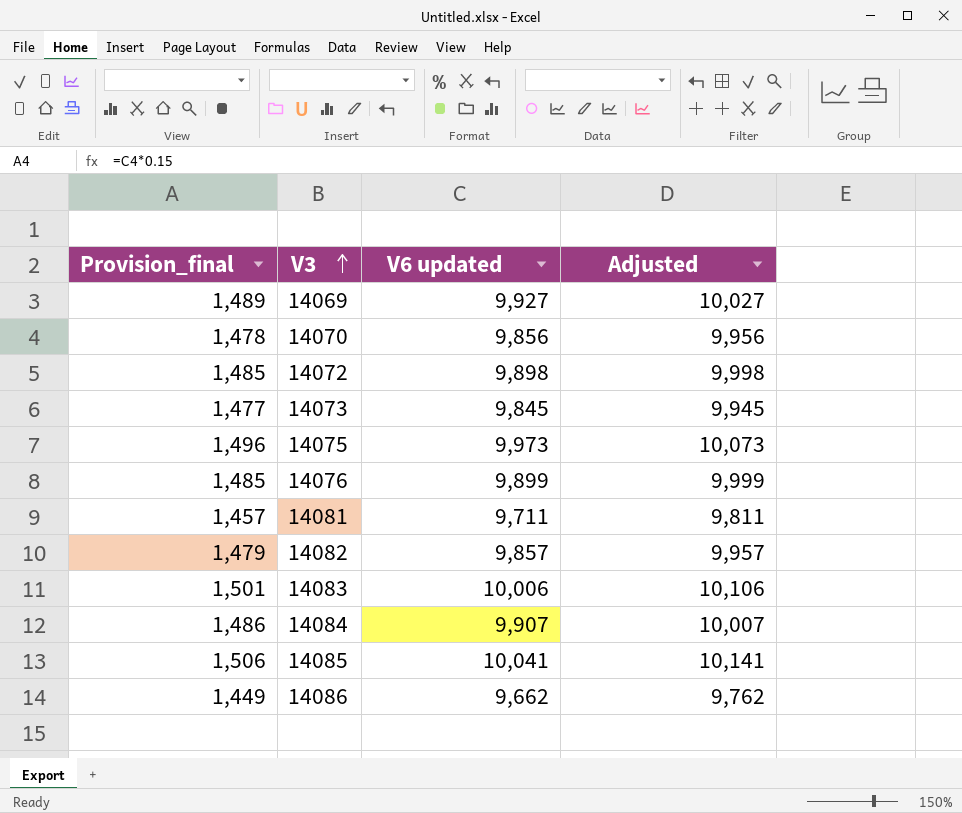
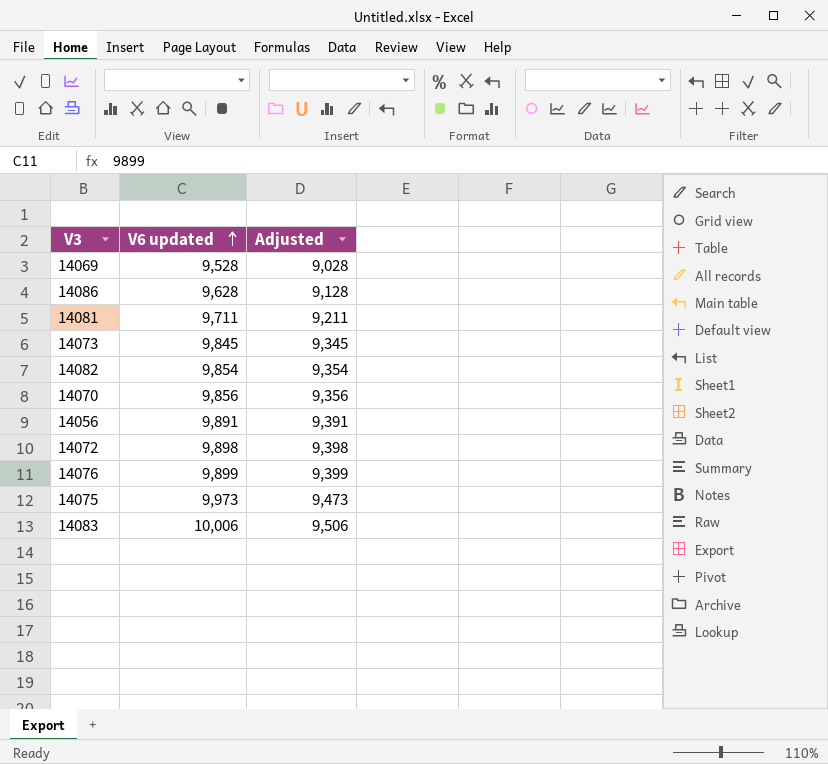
row order: V3 ascending -> V6 updated ascending
column Provision_final | formula: [V6 updated] * 0.15 -> none
column Adjusted | formula: [V6 updated] + 100 -> [V6 updated] - 500
row 14084: 1,486 | 9,907 | 10,007 -> none
row 14085: 1,506 | 10,041 | 10,141 -> none
14069 | V6 updated: 9,927 -> 9,528
14086 | V6 updated: 9,662 -> 9,628
14082 | V6 updated: 9,857 -> 9,854
row 14056: none -> 9,891 | 9,391

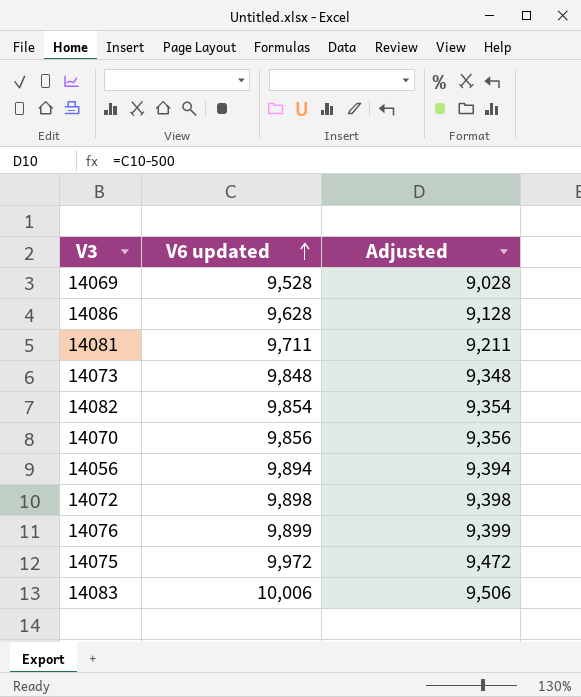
14073 | V6 updated: 9,845 -> 9,848
14073 | Adjusted: 9,345 -> 9,348
14056 | V6 updated: 9,891 -> 9,894
14056 | Adjusted: 9,391 -> 9,394
14075 | V6 updated: 9,973 -> 9,972
14075 | Adjusted: 9,473 -> 9,472

